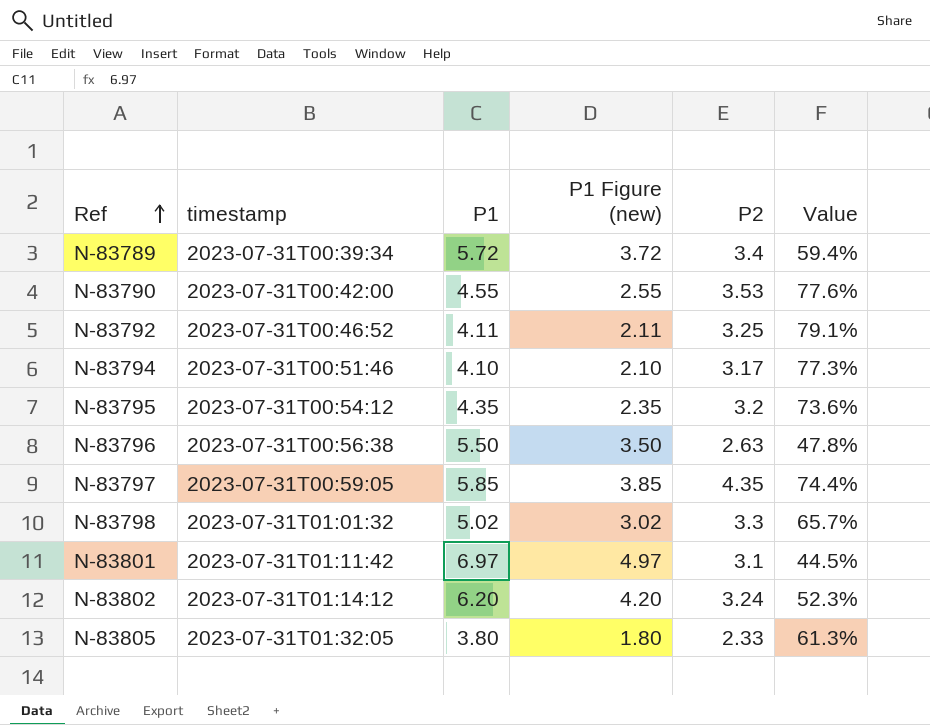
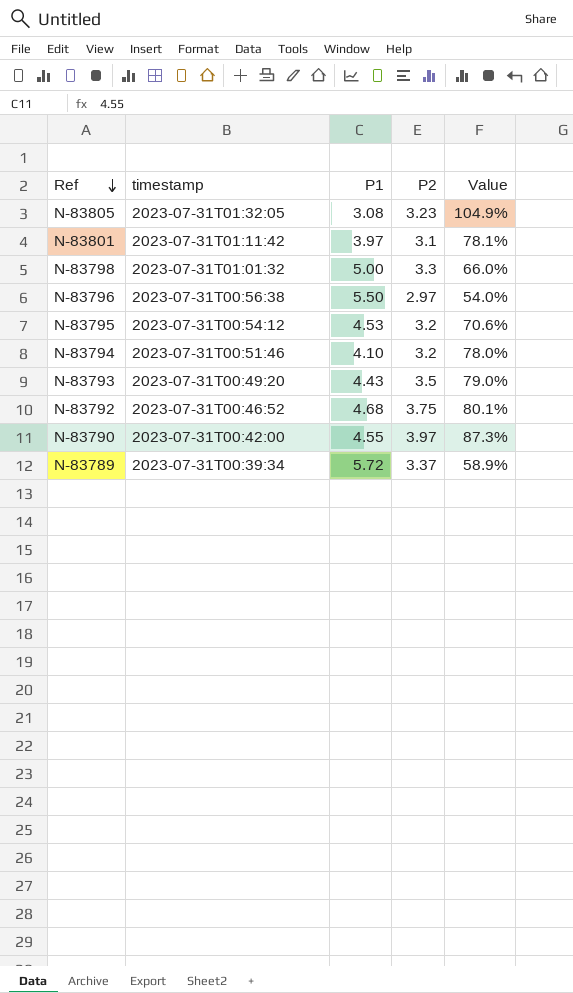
row order: Ref ascending -> Ref descending
column P1 Figure (new) | formula: [P1] - 2 -> none
row N-83797: 2023-07-31T00:59:05 | 5.85 | 3.85 | 4.35 | 74.4% -> none
row N-83802: 2023-07-31T01:14:12 | 6.20 | 4.20 | 3.24 | 52.3% -> none
N-83805 | P1: 3.80 -> 3.08
N-83805 | P2: 2.33 -> 3.23
N-83805 | Value: 61.3% -> 104.9%
N-83801 | P1: 6.97 -> 3.97
N-83801 | Value: 44.5% -> 78.1%
N-83798 | P1: 5.02 -> 5.00
N-83798 | Value: 65.7% -> 66.0%
N-83796 | P2: 2.63 -> 2.97
N-83796 | Value: 47.8% -> 54.0%
N-83795 | P1: 4.35 -> 4.53
N-83795 | Value: 73.6% -> 70.6%
N-83794 | P2: 3.17 -> 3.2
N-83794 | Value: 77.3% -> 78.0%
row N-83793: none -> 2023-07-31T00:49:20 | 4.43 | 3.5 | 79.0%
N-83792 | P1: 4.11 -> 4.68
N-83792 | P2: 3.25 -> 3.75
N-83792 | Value: 79.1% -> 80.1%
N-83790 | P2: 3.53 -> 3.97
N-83790 | Value: 77.6% -> 87.3%
N-83789 | P2: 3.4 -> 3.37
N-83789 | Value: 59.4% -> 58.9%

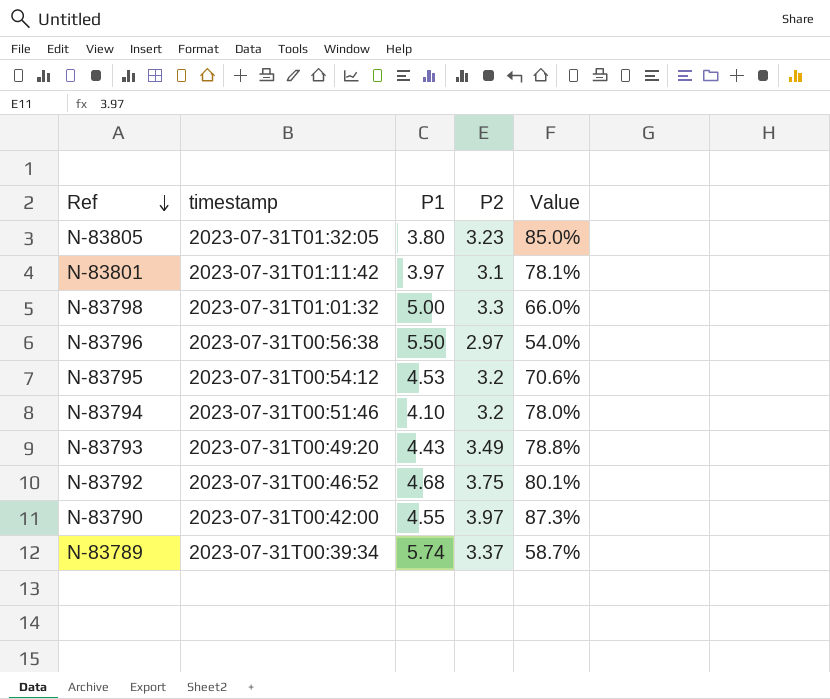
N-83805 | P1: 3.08 -> 3.80
N-83805 | Value: 104.9% -> 85.0%
N-83793 | P2: 3.5 -> 3.49
N-83793 | Value: 79.0% -> 78.8%
N-83789 | P1: 5.72 -> 5.74
N-83789 | Value: 58.9% -> 58.7%

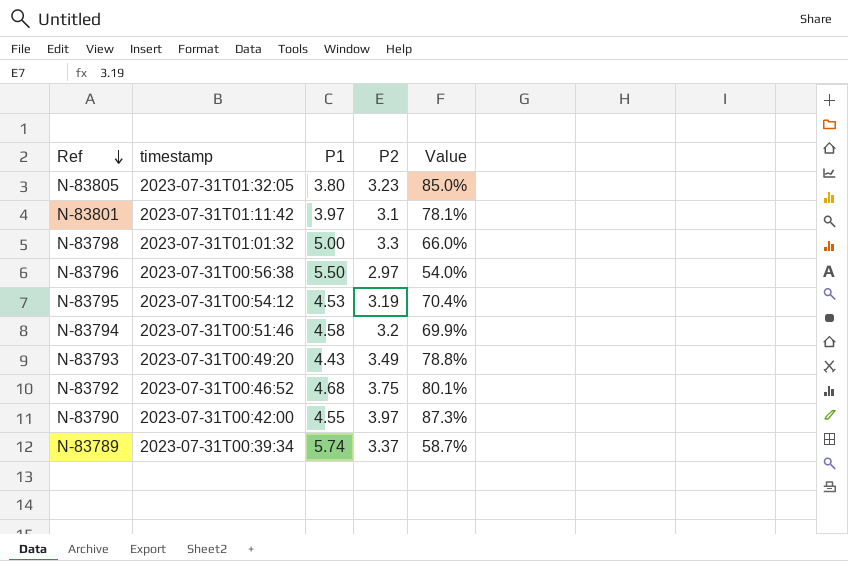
N-83795 | P2: 3.2 -> 3.19
N-83795 | Value: 70.6% -> 70.4%
N-83794 | P1: 4.10 -> 4.58
N-83794 | Value: 78.0% -> 69.9%

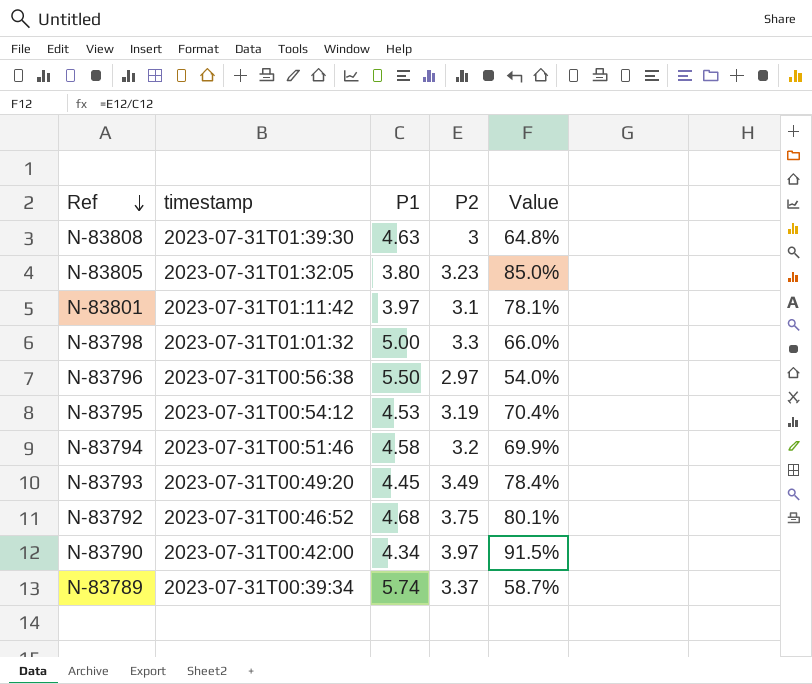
row N-83808: none -> 2023-07-31T01:39:30 | 4.63 | 3 | 64.8%
N-83793 | P1: 4.43 -> 4.45
N-83793 | Value: 78.8% -> 78.4%
N-83790 | P1: 4.55 -> 4.34
N-83790 | Value: 87.3% -> 91.5%

